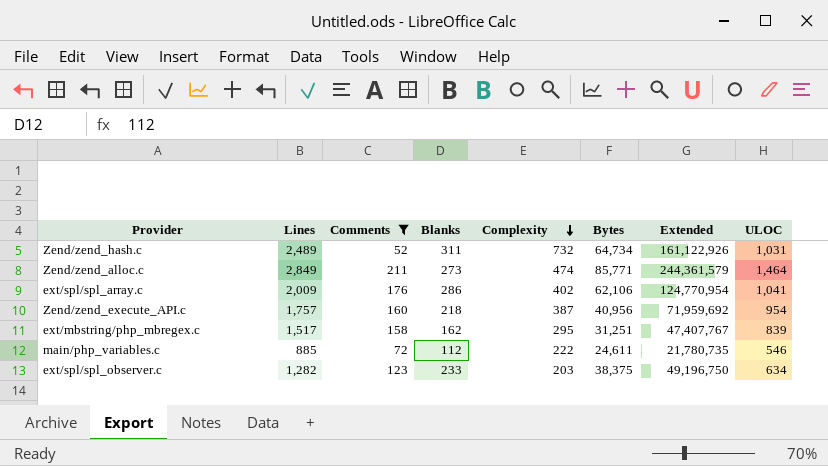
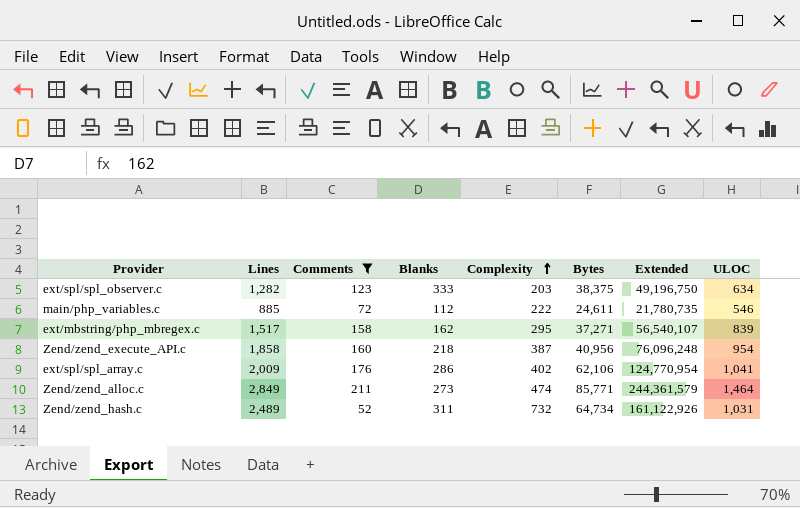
row order: Complexity descending -> Complexity ascending
ext/spl/spl_observer.c | Blanks: 233 -> 333
ext/mbstring/php_mbregex.c | Bytes: 31,251 -> 37,271
ext/mbstring/php_mbregex.c | Extended: 47,407,767 -> 56,540,107
Zend/zend_execute_API.c | Lines: 1,757 -> 1,858
Zend/zend_execute_API.c | Extended: 71,959,692 -> 76,096,248

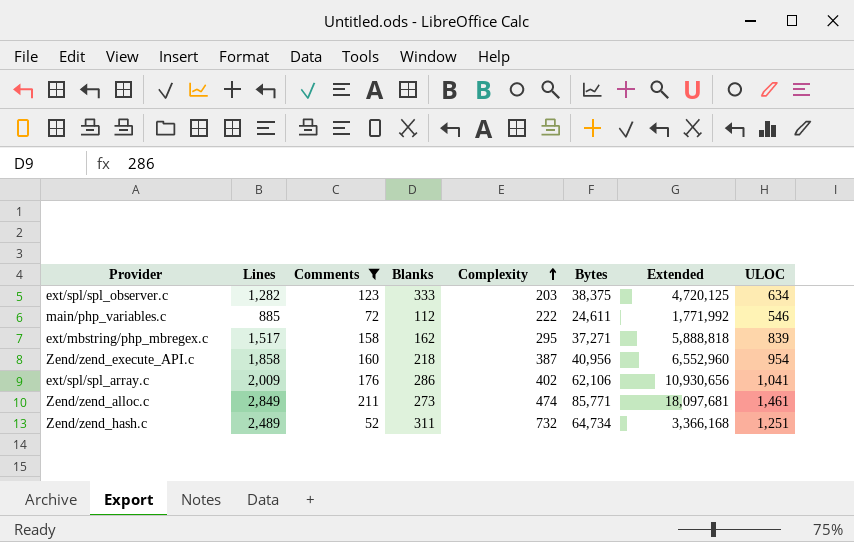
column Extended | formula: [Lines] * [Bytes] -> [Comments] * [Bytes]
Zend/zend_alloc.c | ULOC: 1,464 -> 1,461
Zend/zend_hash.c | ULOC: 1,031 -> 1,251

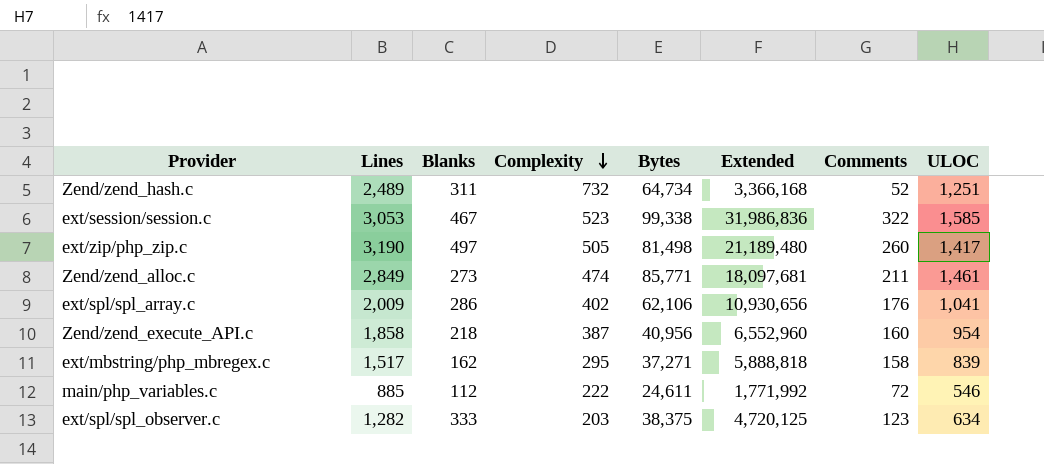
filter: Comments <= 211 -> none
row order: Complexity ascending -> Complexity descending
column Comments | position: 3 -> 7

